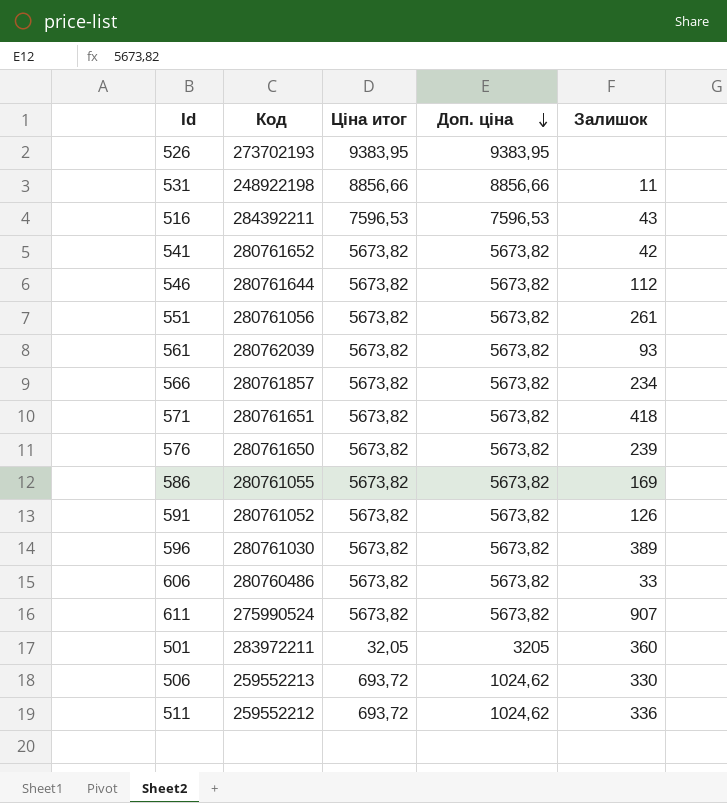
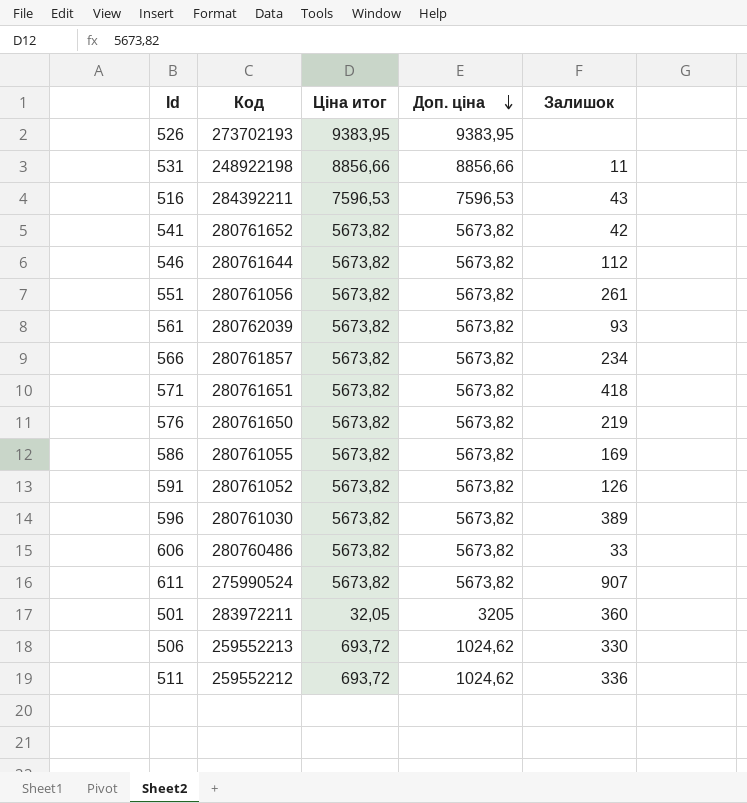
576 | Залишок: 239 -> 219

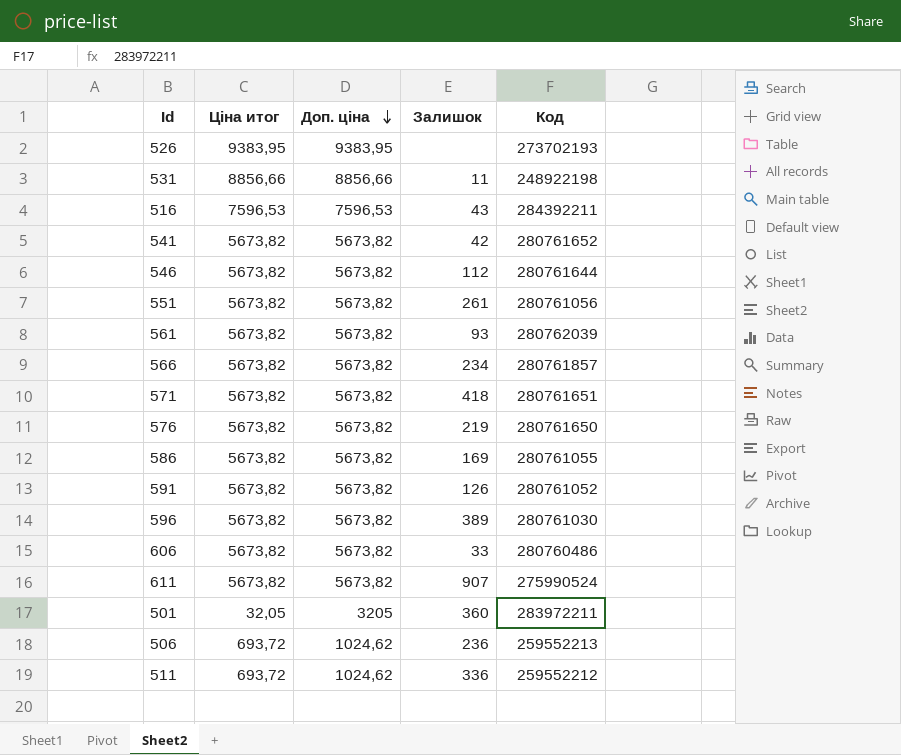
column Код | position: 2 -> 5
506 | Залишок: 330 -> 236

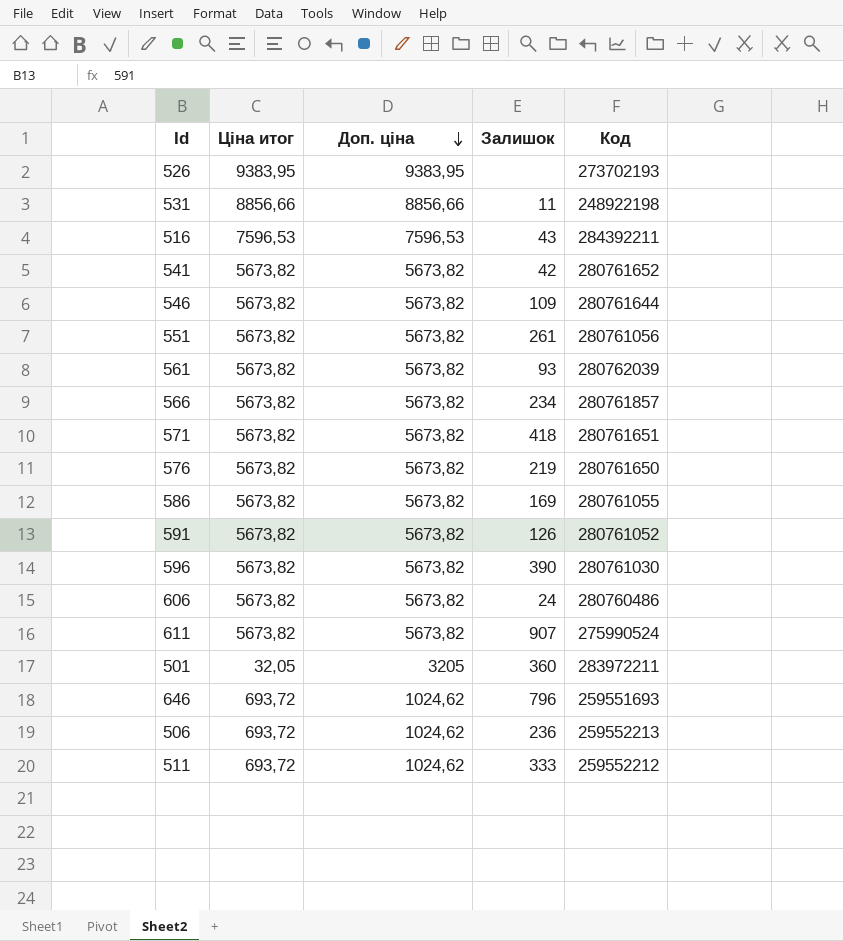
546 | Залишок: 112 -> 109
596 | Залишок: 389 -> 390
606 | Залишок: 33 -> 24
row 646: none -> 693,72 | 1024,62 | 796 | 259551693
511 | Залишок: 336 -> 333

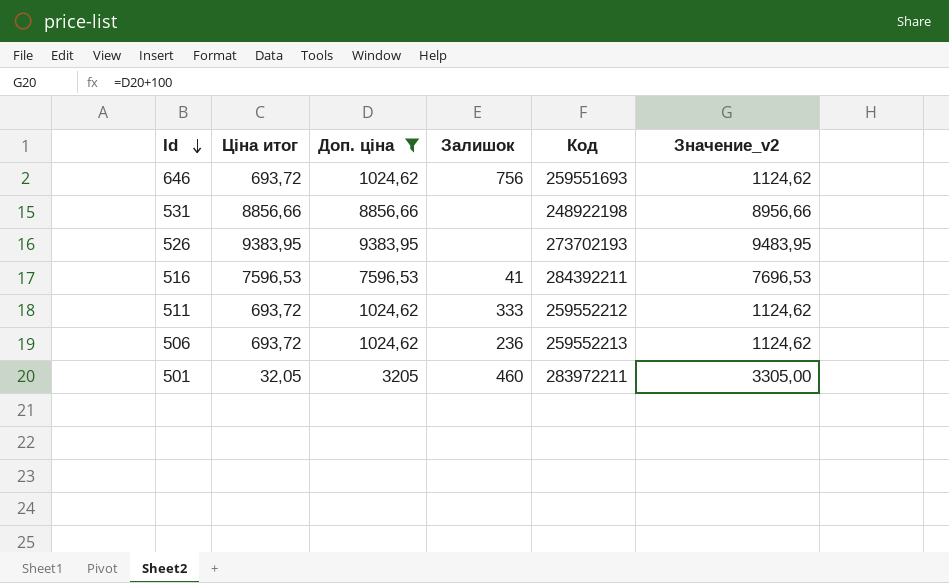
filter: none -> Доп. ціна != 5673,82
row order: Доп. ціна descending -> Id descending
column Значение_v2 | formula: none -> [Доп. ціна] + 100
646 | Залишок: 796 -> 756
531 | Залишок: 11 -> none
516 | Залишок: 43 -> 41
501 | Залишок: 360 -> 460

